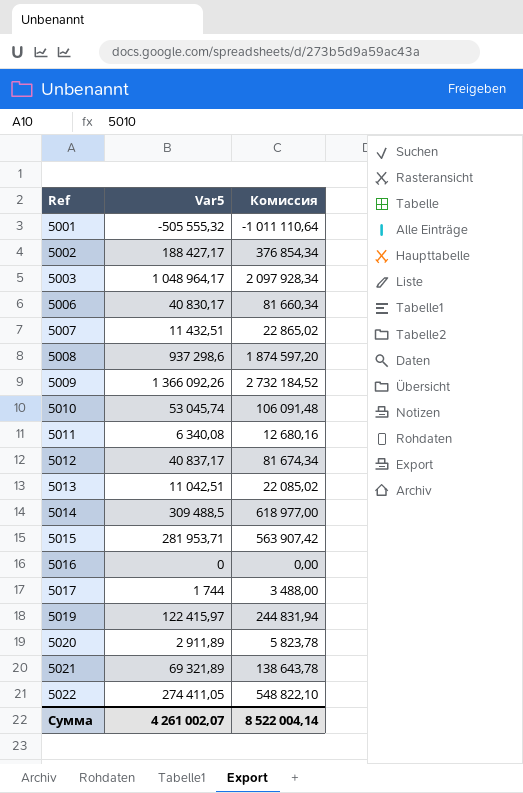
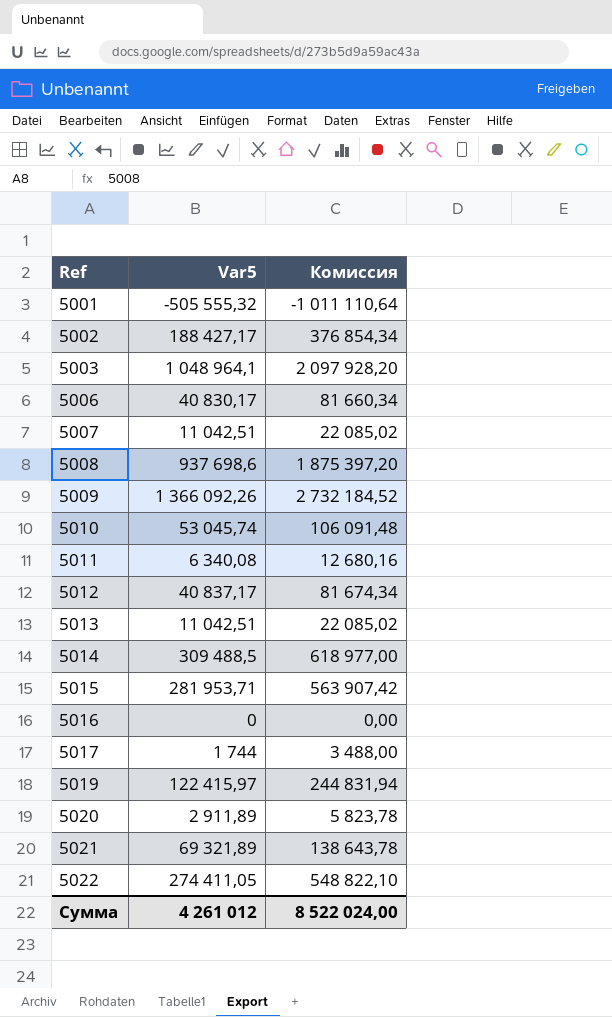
5003 | Var5: 1 048 964,17 -> 1 048 964,1
5003 | Комиссия: 2 097 928,34 -> 2 097 928,20
5007 | Var5: 11 432,51 -> 11 042,51
5007 | Комиссия: 22 865,02 -> 22 085,02
5008 | Var5: 937 298,6 -> 937 698,6
5008 | Комиссия: 1 874 597,20 -> 1 875 397,20
Сумма | Var5: 4 261 002,07 -> 4 261 012
Сумма | Комиссия: 8 522 004,14 -> 8 522 024,00

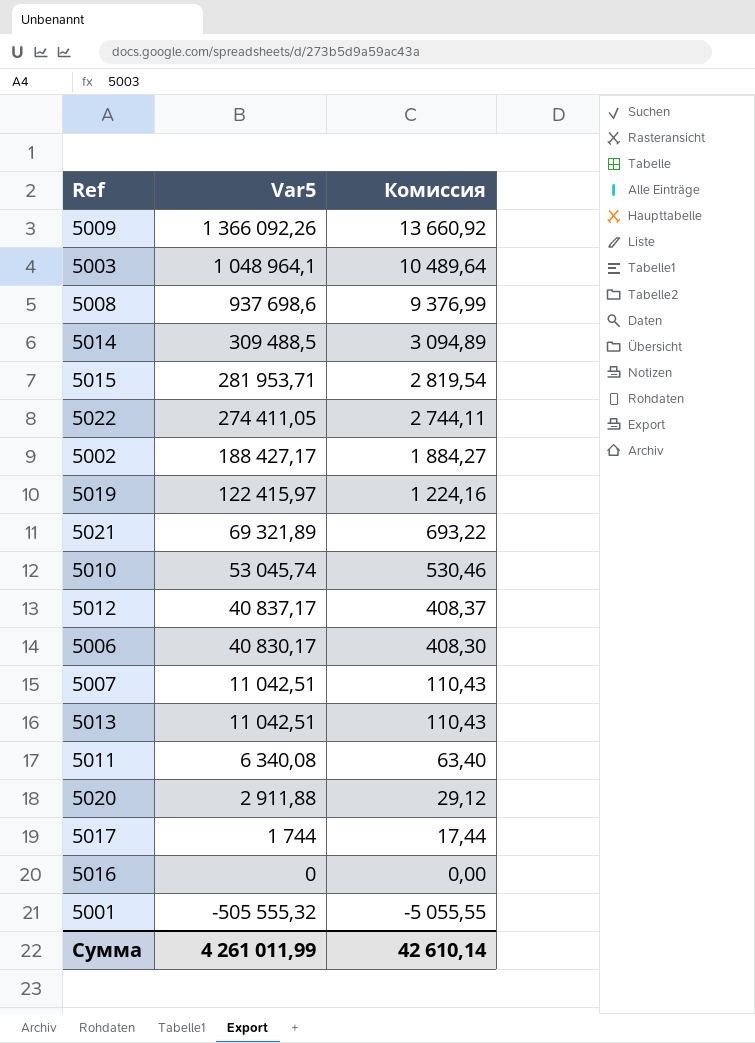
row order: Ref ascending -> Var5 descending
column Комиссия | formula: [Var5] * 2 -> [Var5] * 0,01
5020 | Var5: 2 911,89 -> 2 911,88
Сумма | Var5: 4 261 012 -> 4 261 011,99
Сумма | Комиссия: 8 522 024,00 -> 42 610,14

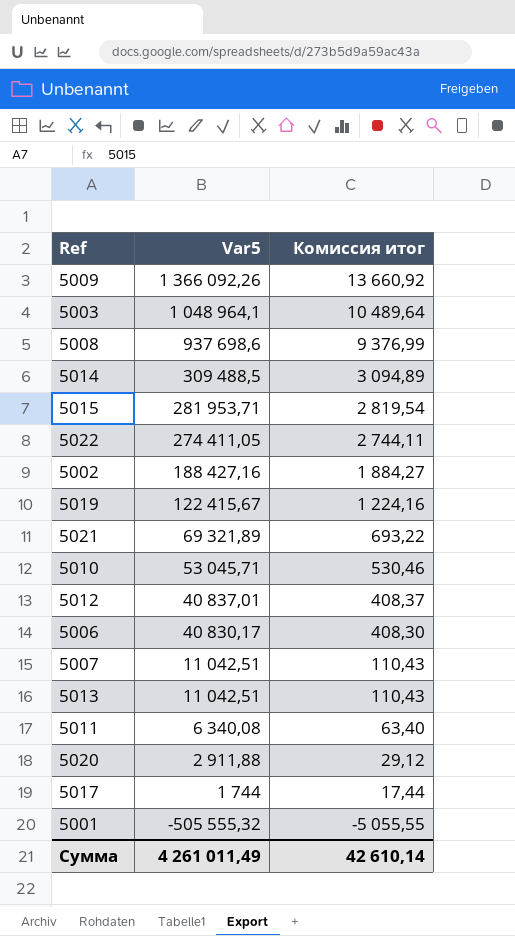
column name: Комиссия -> Комиссия итог
row 5016: 0 | 0,00 -> none
5002 | Var5: 188 427,17 -> 188 427,16
5019 | Var5: 122 415,97 -> 122 415,67
5010 | Var5: 53 045,74 -> 53 045,71
5012 | Var5: 40 837,17 -> 40 837,01
Сумма | Var5: 4 261 011,99 -> 4 261 011,49

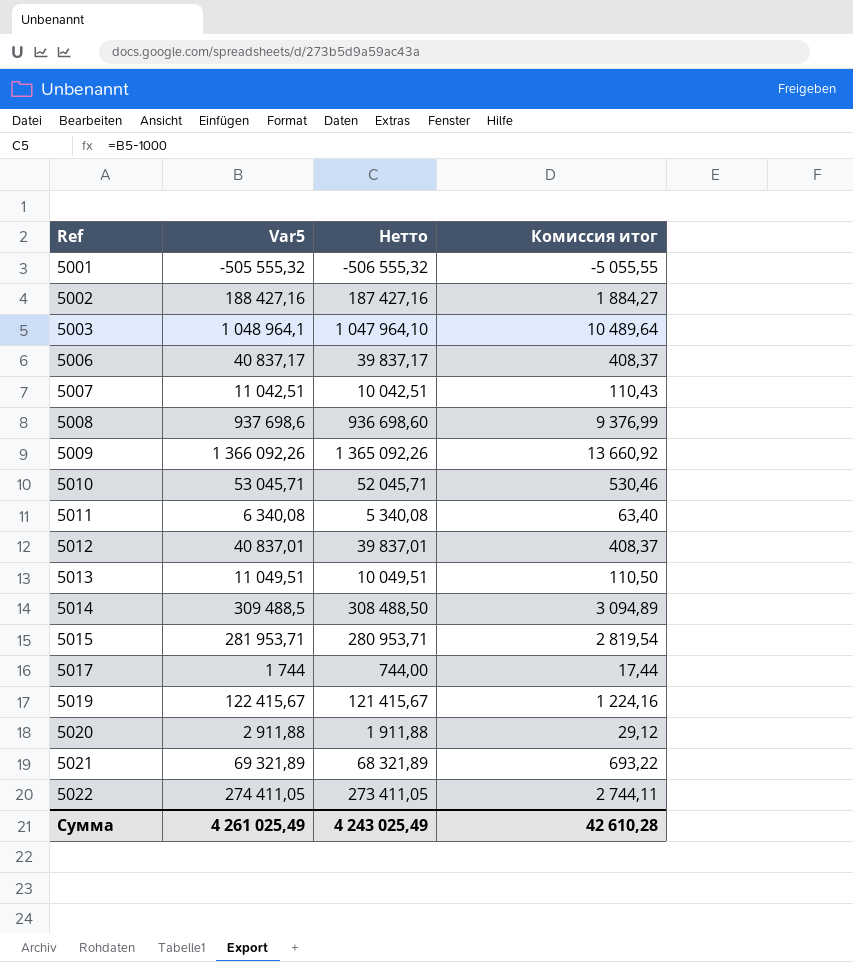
row order: Var5 descending -> Ref ascending
column Нетто | formula: none -> [Var5] - 1000
5006 | Var5: 40 830,17 -> 40 837,17
5006 | Комиссия итог: 408,30 -> 408,37
5013 | Var5: 11 042,51 -> 11 049,51
5013 | Комиссия итог: 110,43 -> 110,50
Сумма | Var5: 4 261 011,49 -> 4 261 025,49
Сумма | Комиссия итог: 42 610,14 -> 42 610,28

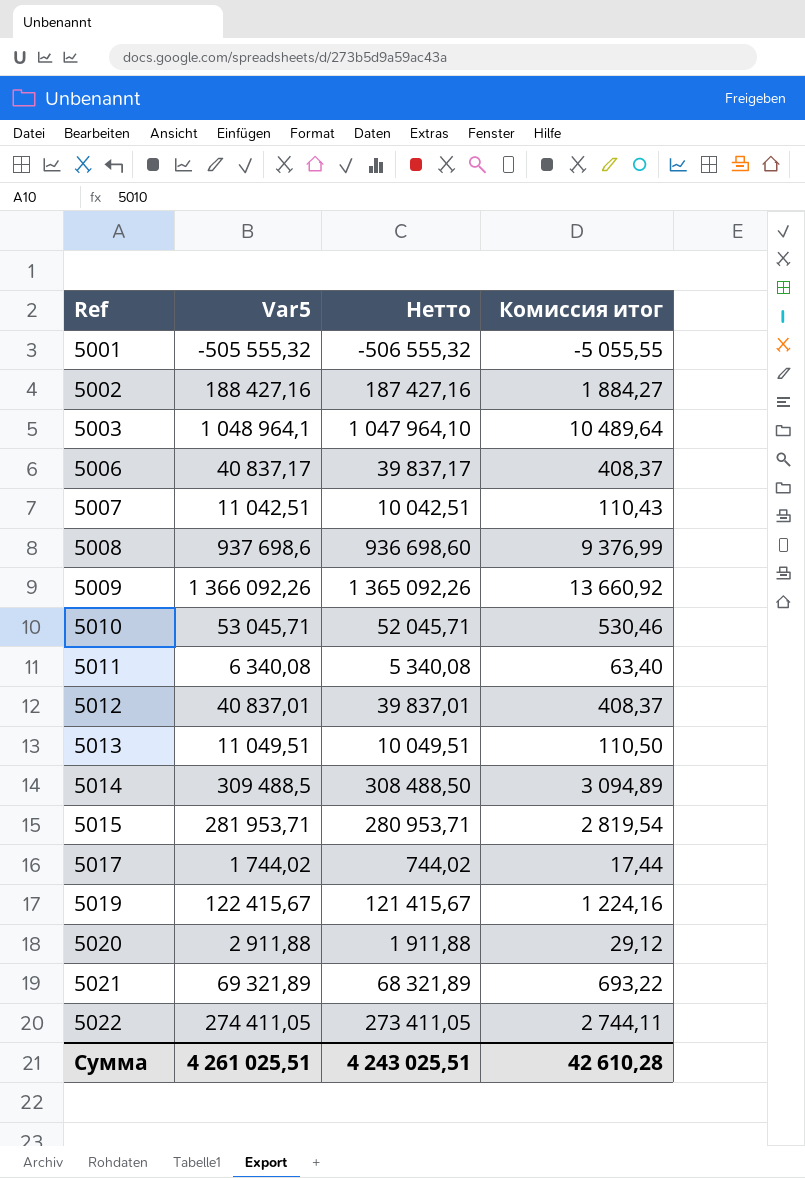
5017 | Var5: 1 744 -> 1 744,02
5017 | Нетто: 744,00 -> 744,02
Сумма | Var5: 4 261 025,49 -> 4 261 025,51
Сумма | Нетто: 4 243 025,49 -> 4 243 025,51

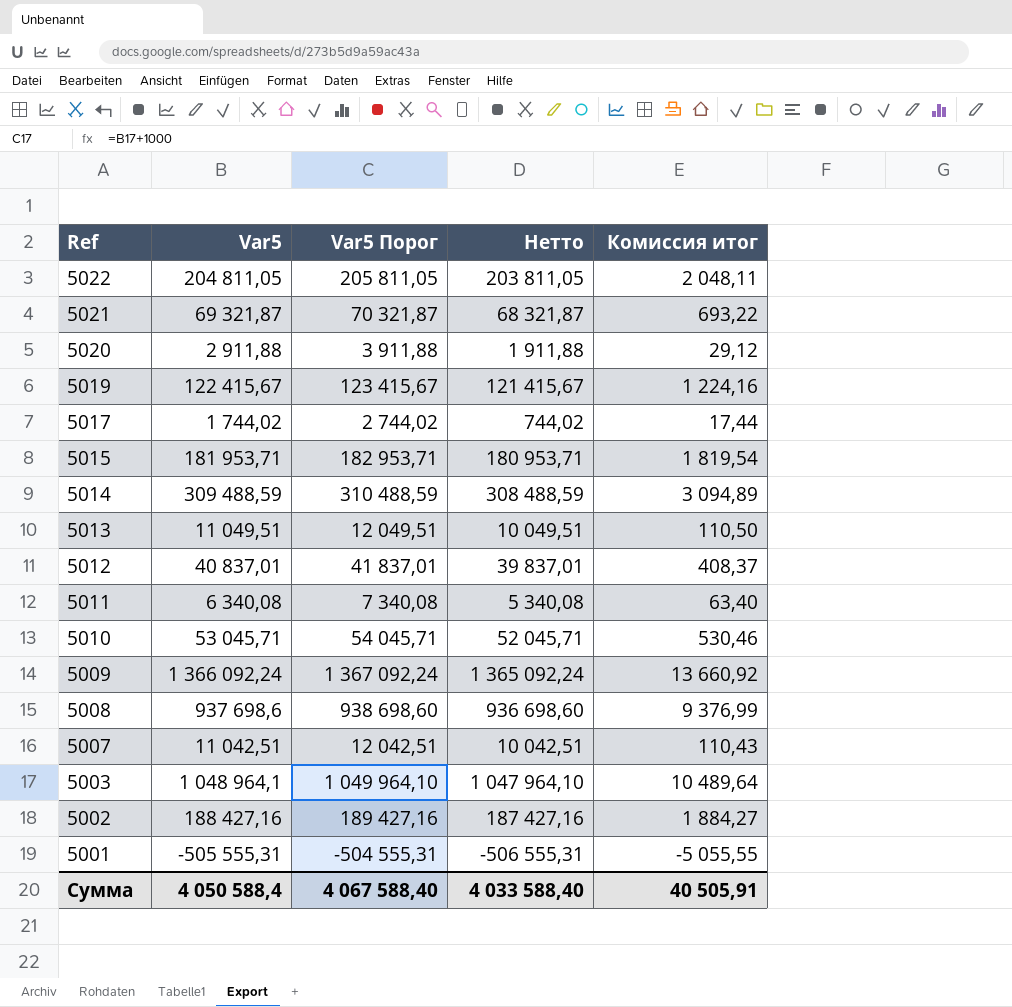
row order: Ref ascending -> Ref descending
column Var5 Порог | formula: none -> [Var5] + 1000
row 5006: 40 837,17 | 39 837,17 | 408,37 -> none
5022 | Var5: 274 411,05 -> 204 811,05
5022 | Нетто: 273 411,05 -> 203 811,05
5022 | Комиссия итог: 2 744,11 -> 2 048,11
5021 | Var5: 69 321,89 -> 69 321,87
5021 | Нетто: 68 321,89 -> 68 321,87
5015 | Var5: 281 953,71 -> 181 953,71
5015 | Нетто: 280 953,71 -> 180 953,71
5015 | Комиссия итог: 2 819,54 -> 1 819,54
5014 | Var5: 309 488,5 -> 309 488,59
5014 | Нетто: 308 488,50 -> 308 488,59
5009 | Var5: 1 366 092,26 -> 1 366 092,24
5009 | Нетто: 1 365 092,26 -> 1 365 092,24
5001 | Var5: -505 555,32 -> -505 555,31
5001 | Нетто: -506 555,32 -> -506 555,31
Сумма | Var5: 4 261 025,51 -> 4 050 588,4
Сумма | Нетто: 4 243 025,51 -> 4 033 588,40
Сумма | Комиссия итог: 42 610,28 -> 40 505,91

